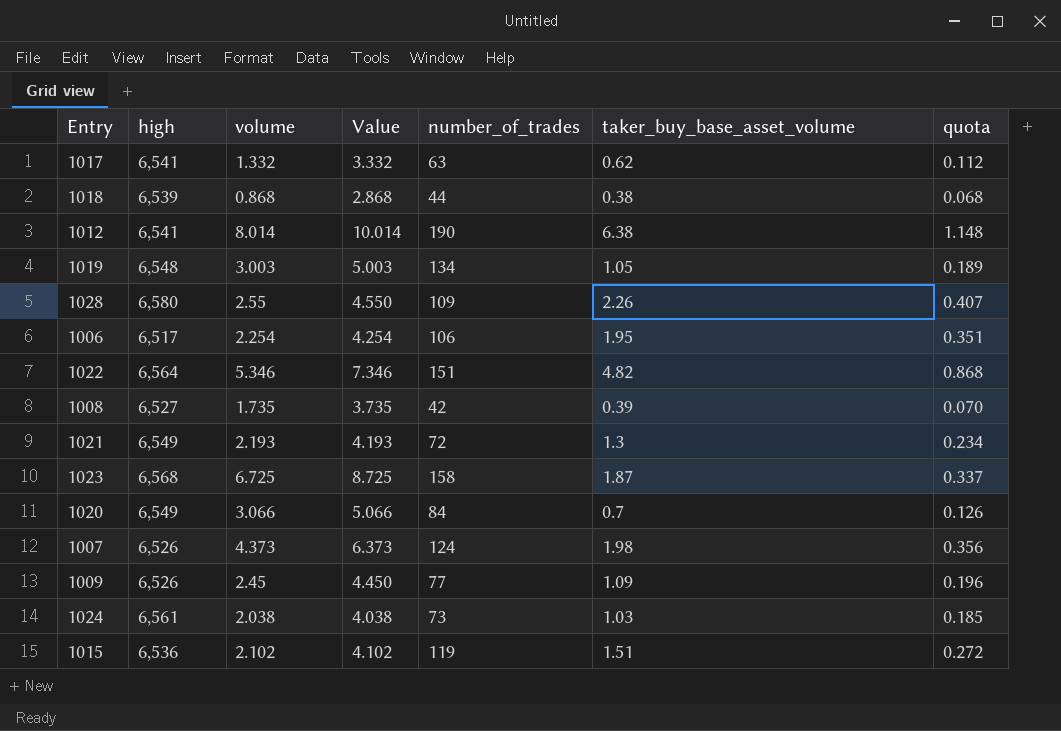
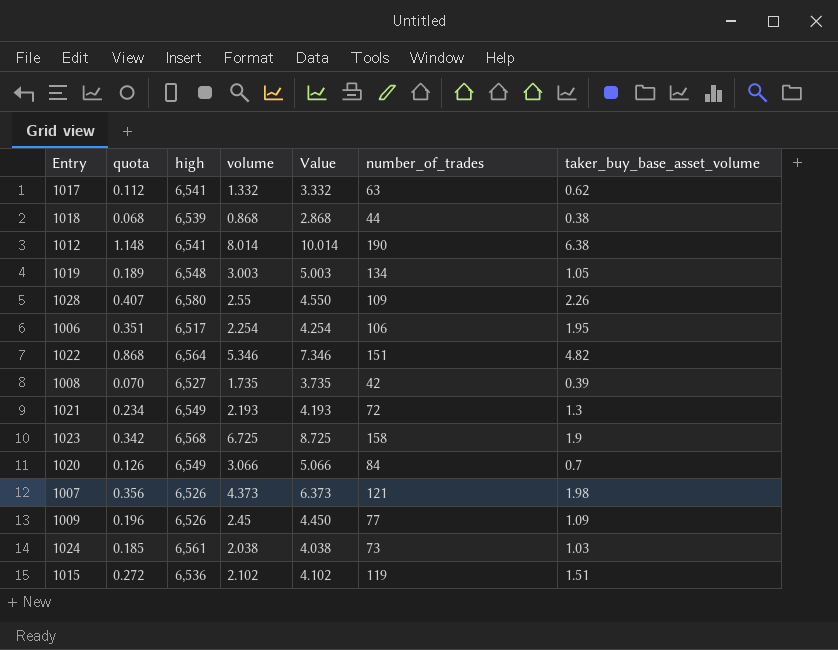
column quota | position: 7 -> 2
1023 | quota: 0.337 -> 0.342
1023 | taker_buy_base_asset_volume: 1.87 -> 1.9
1007 | number_of_trades: 124 -> 121

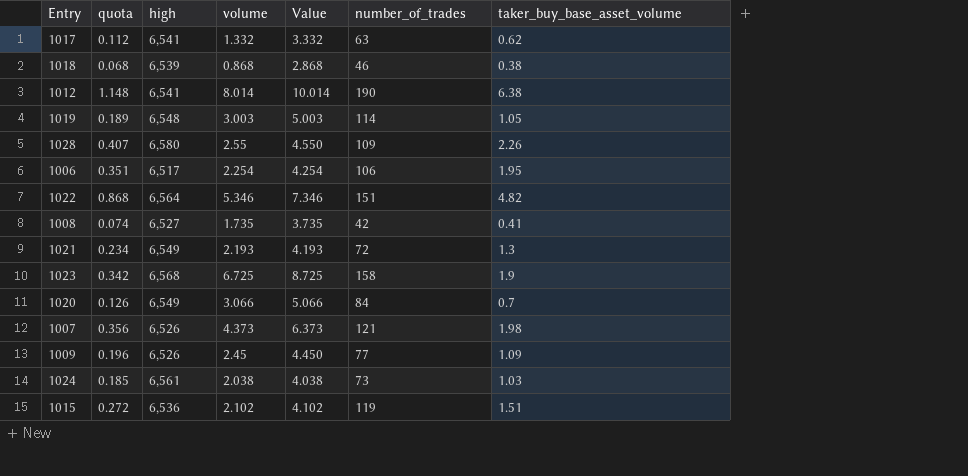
1018 | number_of_trades: 44 -> 46
1019 | number_of_trades: 134 -> 114
1008 | quota: 0.070 -> 0.074
1008 | taker_buy_base_asset_volume: 0.39 -> 0.41

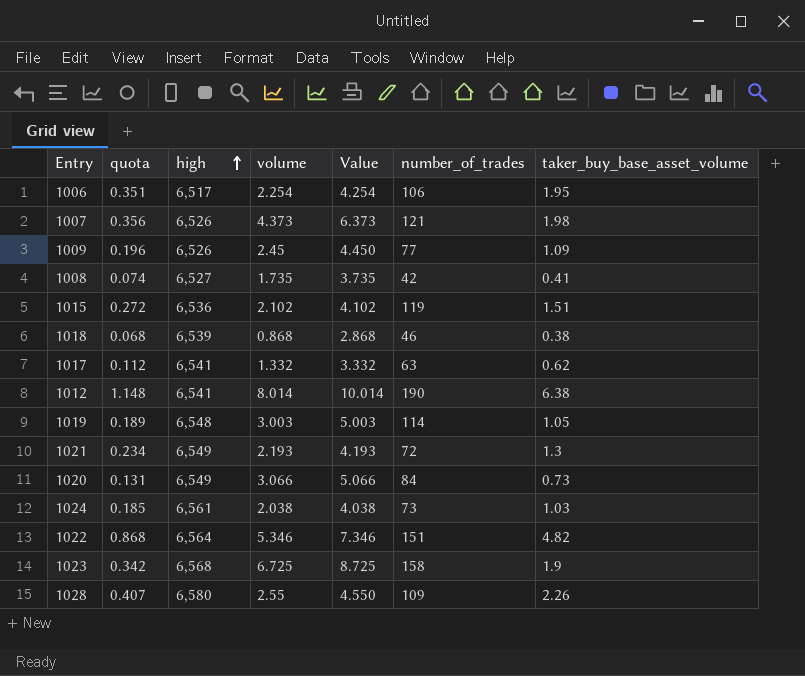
row order: none -> high ascending
1020 | quota: 0.126 -> 0.131
1020 | taker_buy_base_asset_volume: 0.7 -> 0.73

